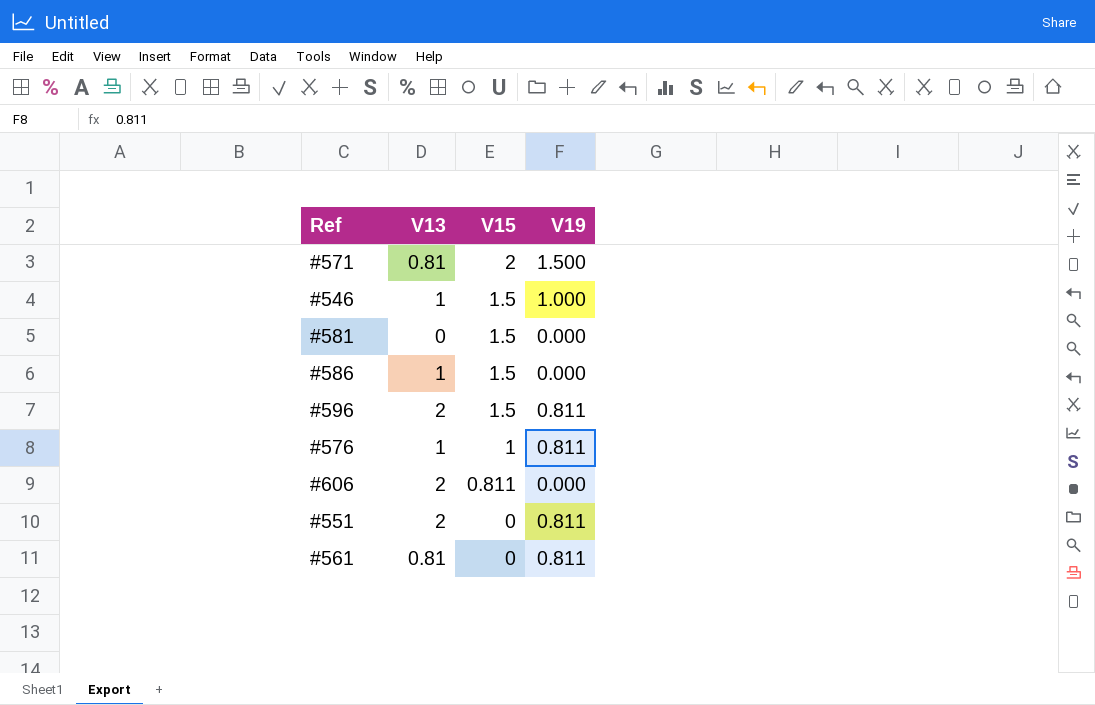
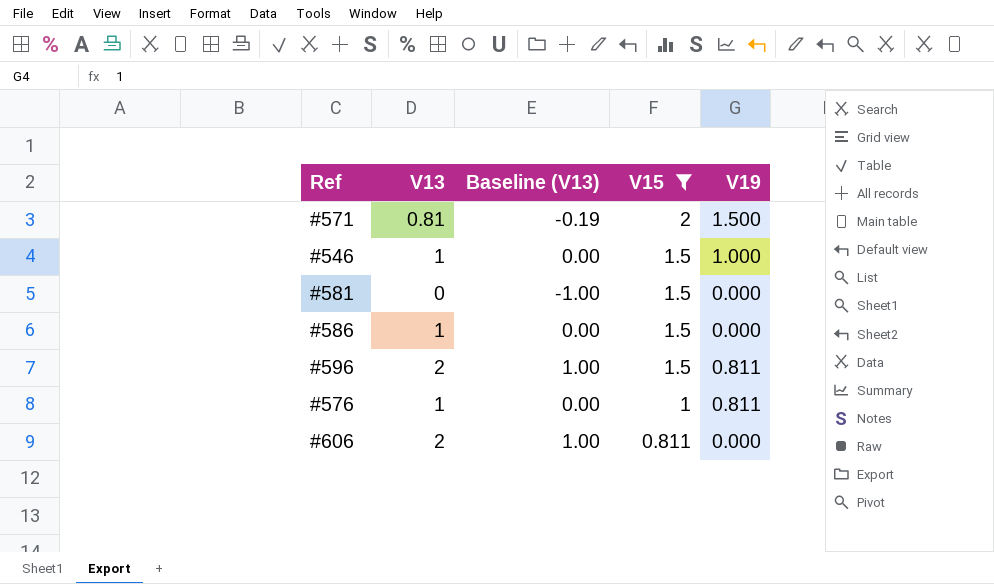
filter: none -> V15 != 0
column Baseline (V13) | formula: none -> [V13] - 1

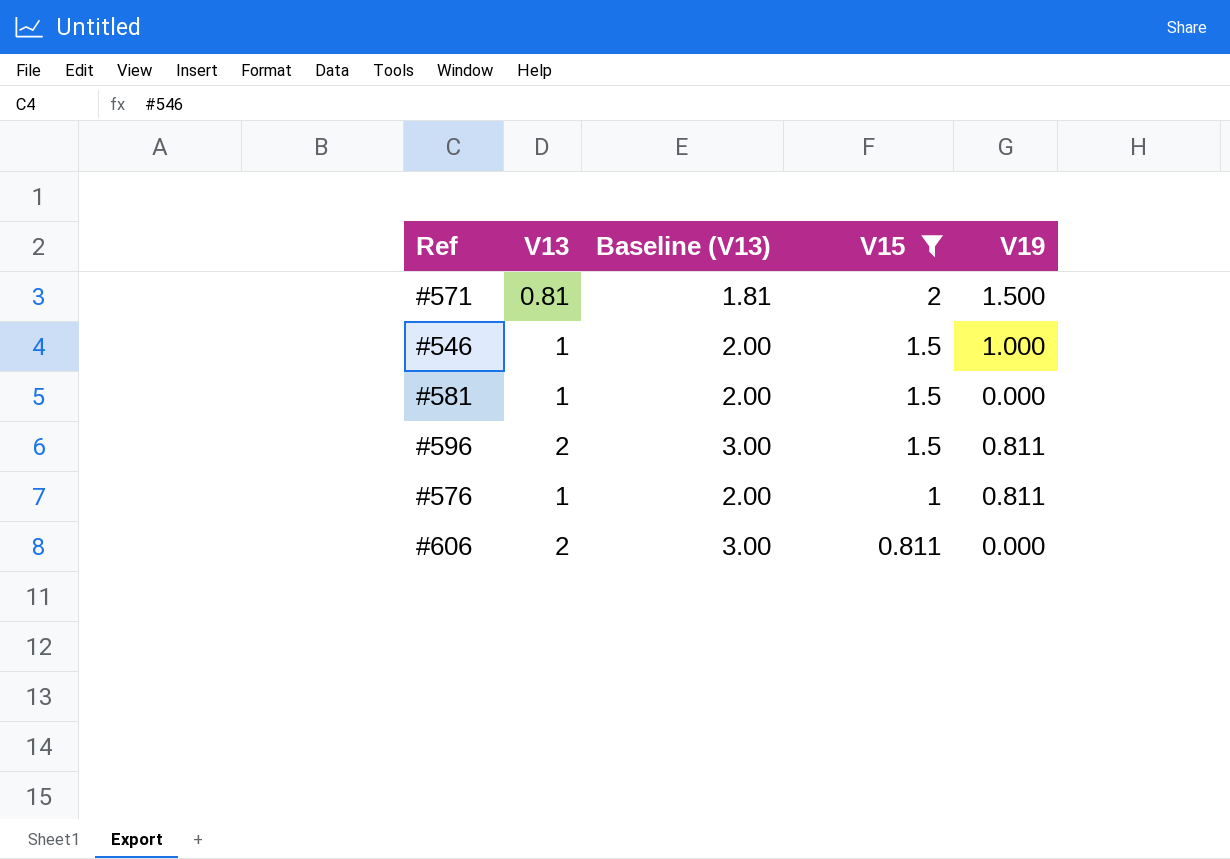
column Baseline (V13) | formula: [V13] - 1 -> [V13] + 1
row #586: 1 | 0.00 | 1.5 | 0.000 -> none
#581 | V13: 0 -> 1

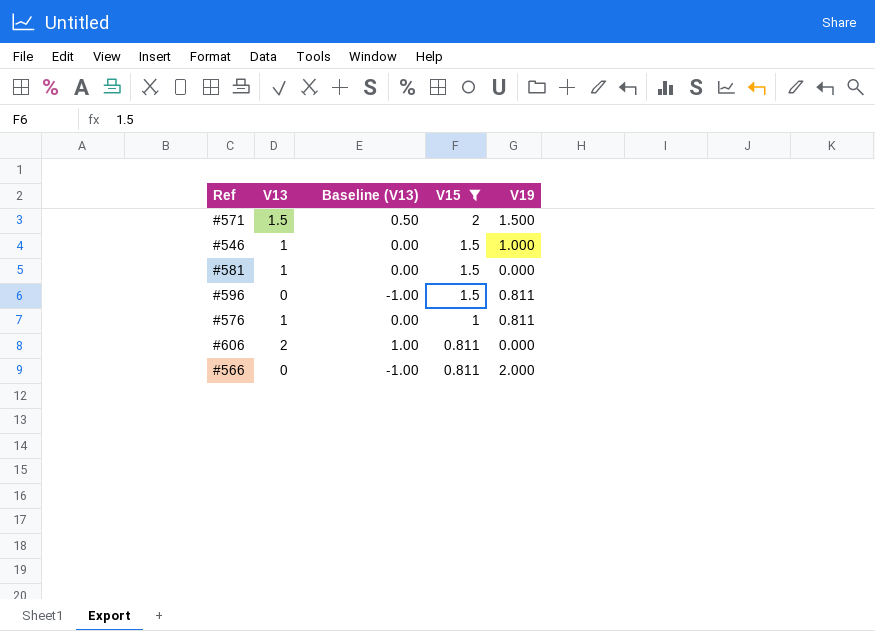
column Baseline (V13) | formula: [V13] + 1 -> [V13] - 1
#571 | V13: 0.81 -> 1.5
#596 | V13: 2 -> 0
row #566: none -> 0 | -1.00 | 0.811 | 2.000

